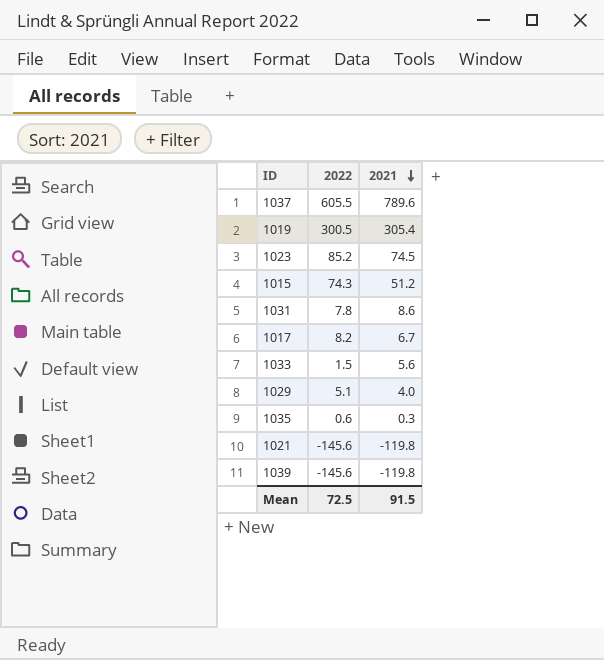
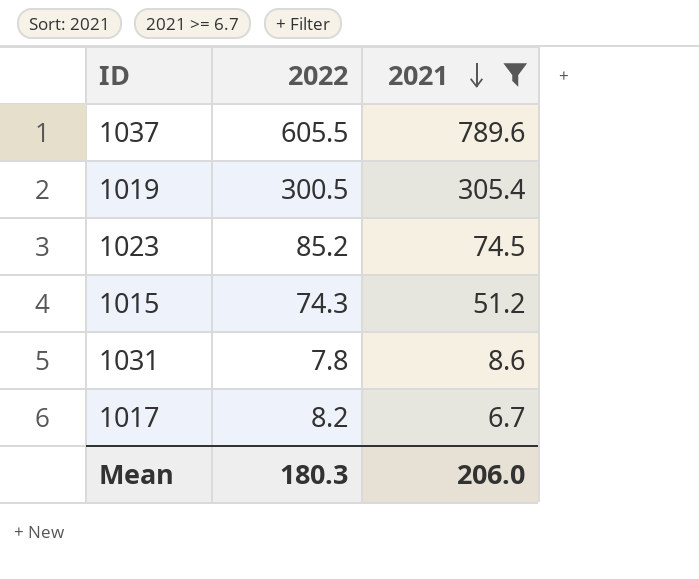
filter: none -> 2021 >= 6.7
Mean | 2022: 72.5 -> 180.3
Mean | 2021: 91.5 -> 206.0

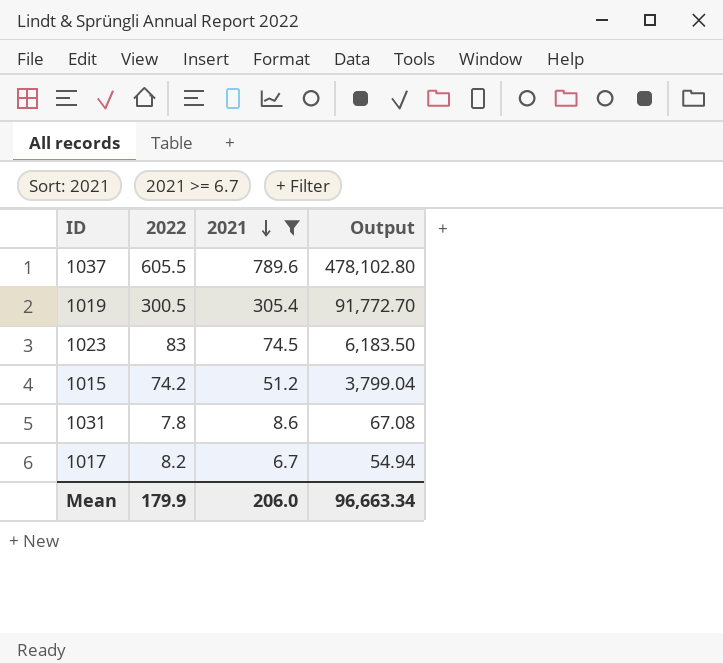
column Output | formula: none -> [2022] * [2021]
1023 | 2022: 85.2 -> 83
1015 | 2022: 74.3 -> 74.2
Mean | 2022: 180.3 -> 179.9

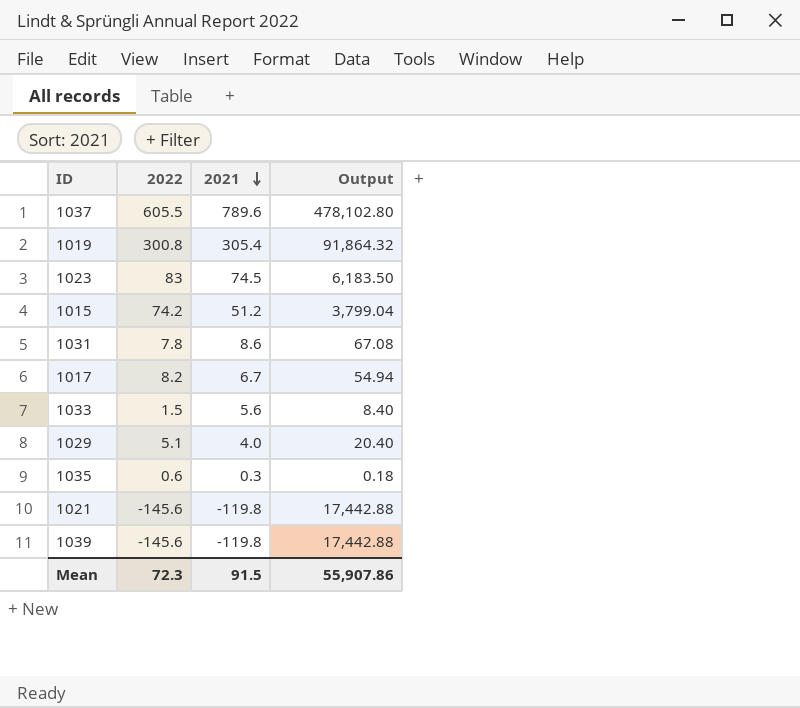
filter: 2021 >= 6.7 -> none
1019 | 2022: 300.5 -> 300.8
1019 | Output: 91,772.70 -> 91,864.32
Mean | 2022: 179.9 -> 72.3
Mean | 2021: 206.0 -> 91.5
Mean | Output: 96,663.34 -> 55,907.86

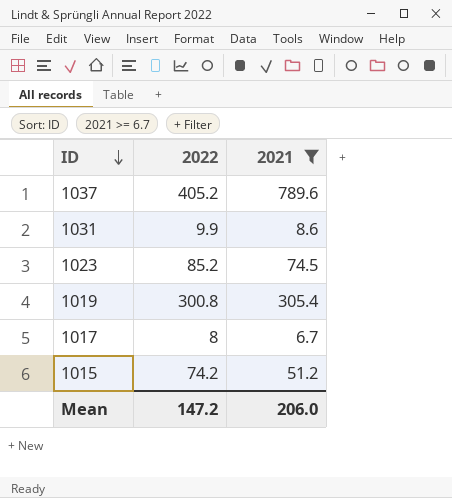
filter: none -> 2021 >= 6.7
row order: 2021 descending -> ID descending
column Output | formula: [2022] * [2021] -> none
1037 | 2022: 605.5 -> 405.2
1031 | 2022: 7.8 -> 9.9
1023 | 2022: 83 -> 85.2
1017 | 2022: 8.2 -> 8
Mean | 2022: 72.3 -> 147.2
Mean | 2021: 91.5 -> 206.0

